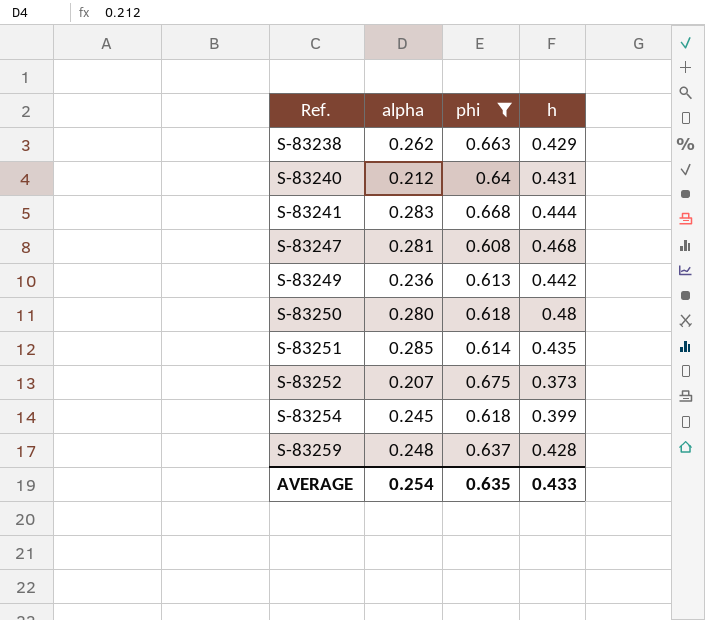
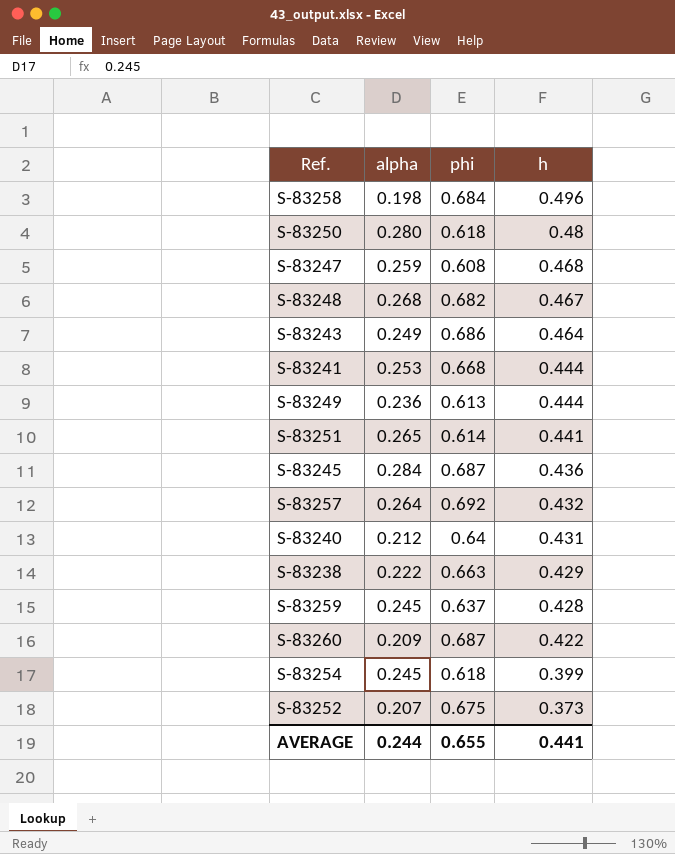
filter: phi <= 0.675 -> none
row order: Ref. ascending -> h descending
S-83247 | alpha: 0.281 -> 0.259
S-83241 | alpha: 0.283 -> 0.253
S-83249 | h: 0.442 -> 0.444
S-83251 | alpha: 0.285 -> 0.265
S-83251 | h: 0.435 -> 0.441
S-83238 | alpha: 0.262 -> 0.222
S-83259 | alpha: 0.248 -> 0.245
AVERAGE | alpha: 0.254 -> 0.244
AVERAGE | phi: 0.635 -> 0.655
AVERAGE | h: 0.433 -> 0.441

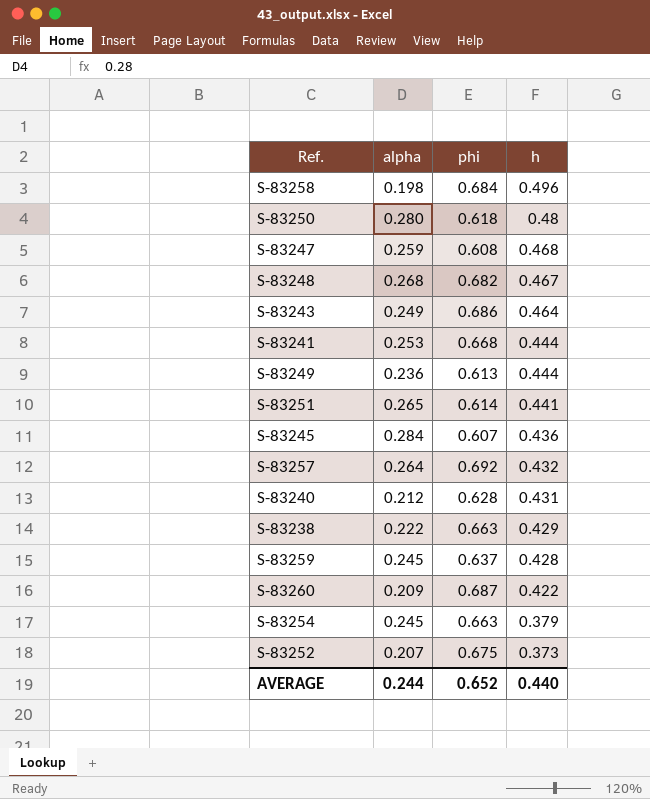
S-83245 | phi: 0.687 -> 0.607
S-83240 | phi: 0.64 -> 0.628
S-83254 | phi: 0.618 -> 0.663
S-83254 | h: 0.399 -> 0.379
AVERAGE | phi: 0.655 -> 0.652
AVERAGE | h: 0.441 -> 0.440

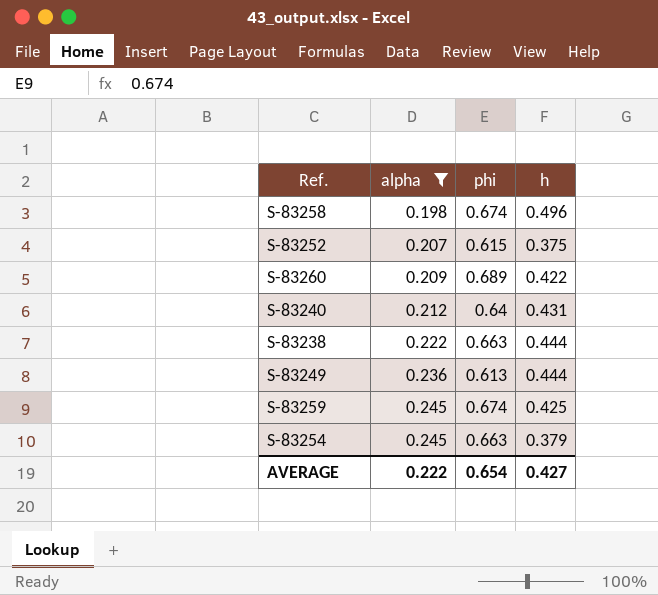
filter: none -> alpha <= 0.245
row order: h descending -> alpha ascending
S-83258 | phi: 0.684 -> 0.674
S-83252 | phi: 0.675 -> 0.615
S-83252 | h: 0.373 -> 0.375
S-83260 | phi: 0.687 -> 0.689
S-83240 | phi: 0.628 -> 0.64
S-83238 | h: 0.429 -> 0.444
S-83259 | phi: 0.637 -> 0.674
S-83259 | h: 0.428 -> 0.425
AVERAGE | alpha: 0.244 -> 0.222
AVERAGE | phi: 0.652 -> 0.654
AVERAGE | h: 0.440 -> 0.427

